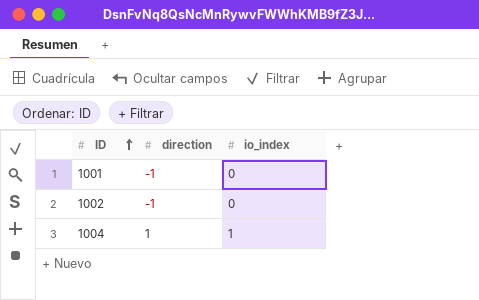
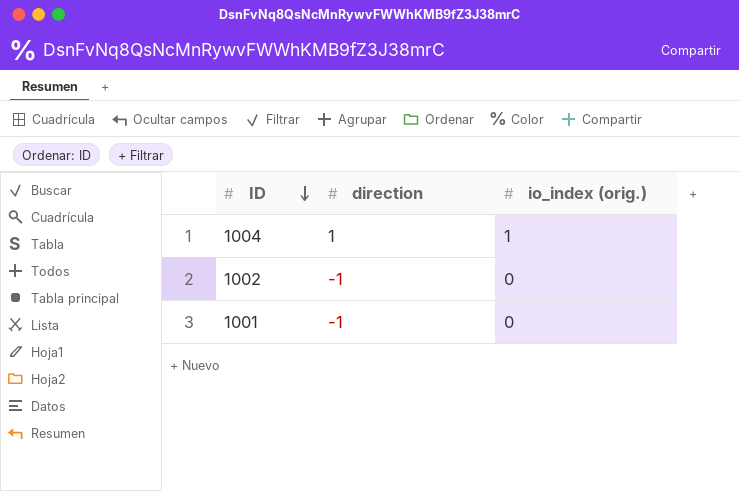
row order: ID ascending -> ID descending
column name: io_index -> io_index (orig.)

